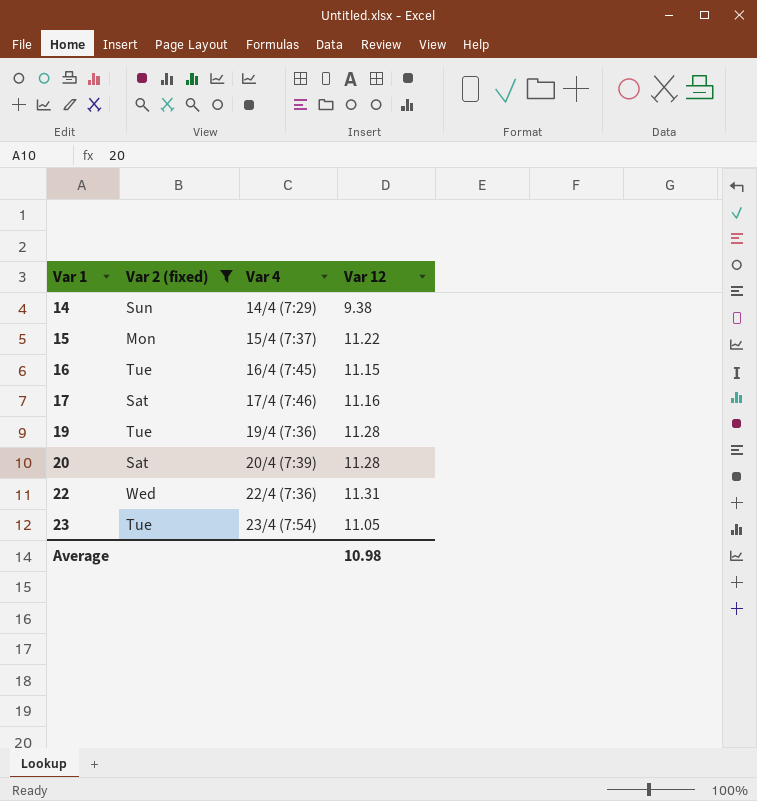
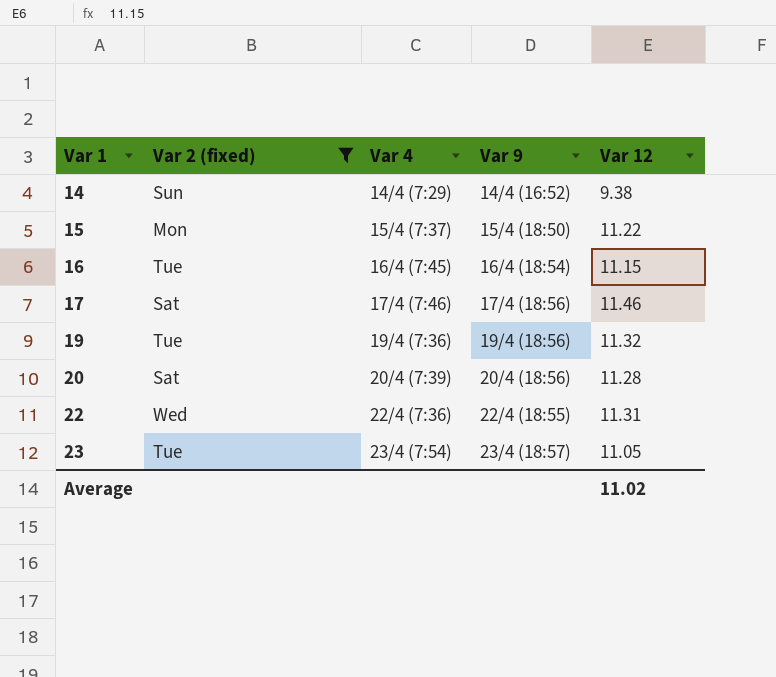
column Var 9 | position: none -> 4
17 | Var 12: 11.16 -> 11.46
19 | Var 12: 11.28 -> 11.32
Average | Var 12: 10.98 -> 11.02

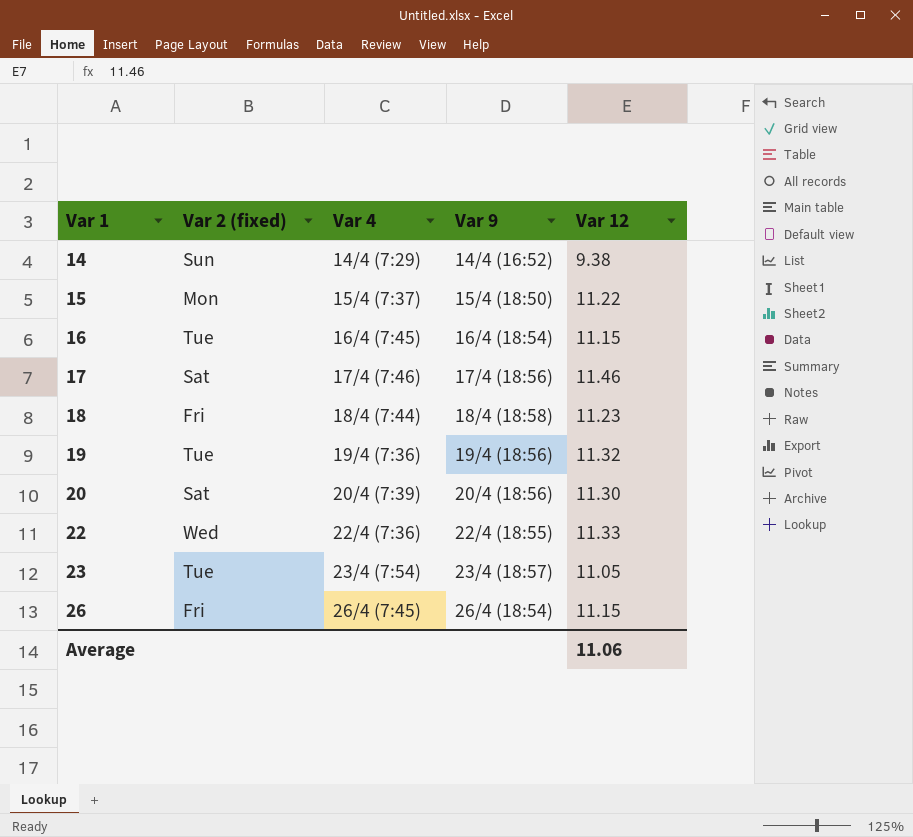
filter: Var 2 (fixed) != Fri -> none
20 | Var 12: 11.28 -> 11.30
22 | Var 12: 11.31 -> 11.33
Average | Var 12: 11.02 -> 11.06

